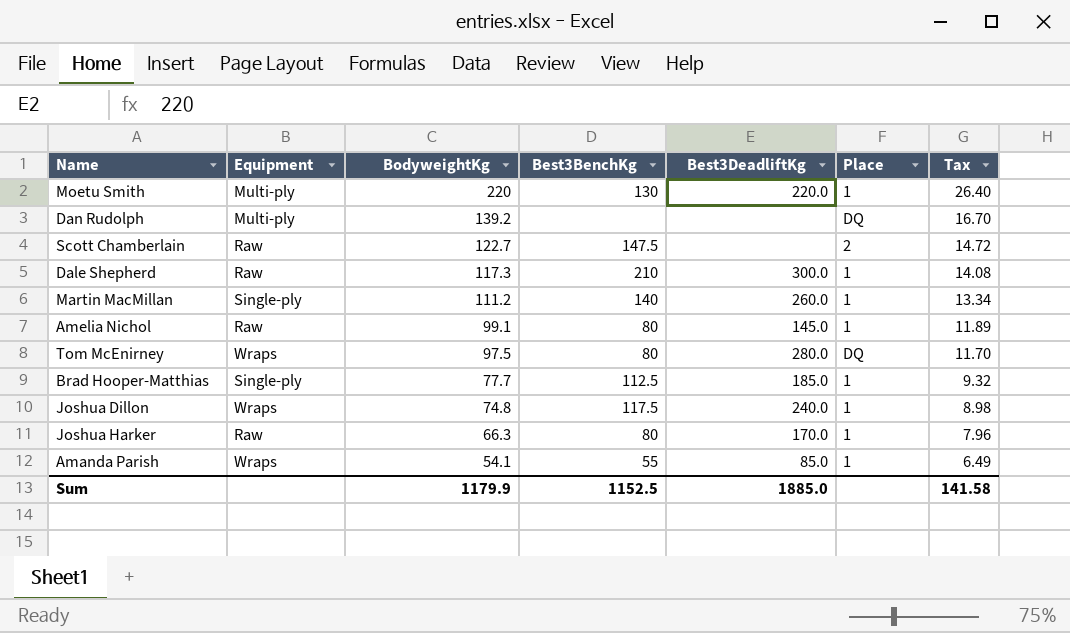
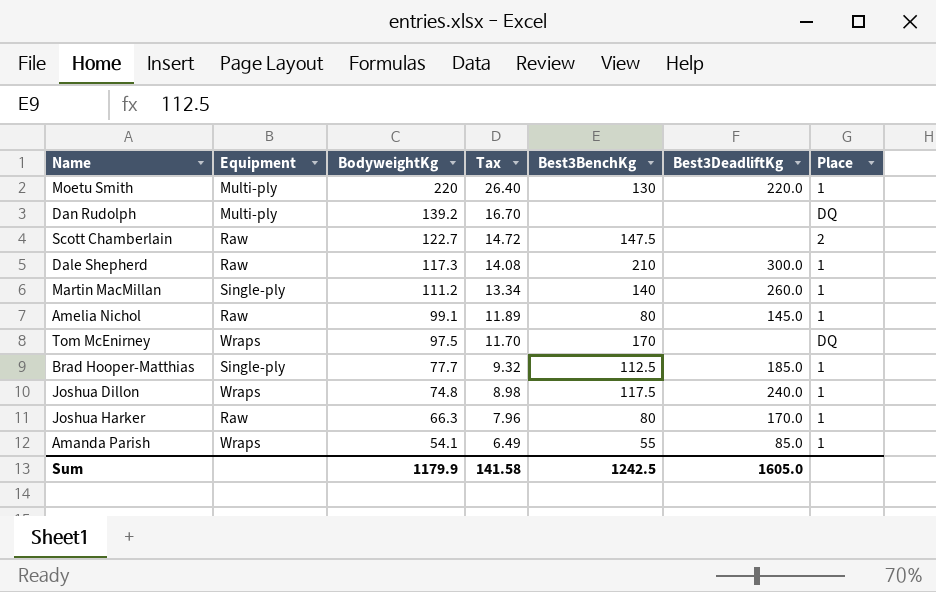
column Tax | position: 7 -> 4
Tom McEnirney | Best3BenchKg: 80 -> 170
Tom McEnirney | Best3DeadliftKg: 280.0 -> none
Sum | Best3BenchKg: 1152.5 -> 1242.5
Sum | Best3DeadliftKg: 1885.0 -> 1605.0

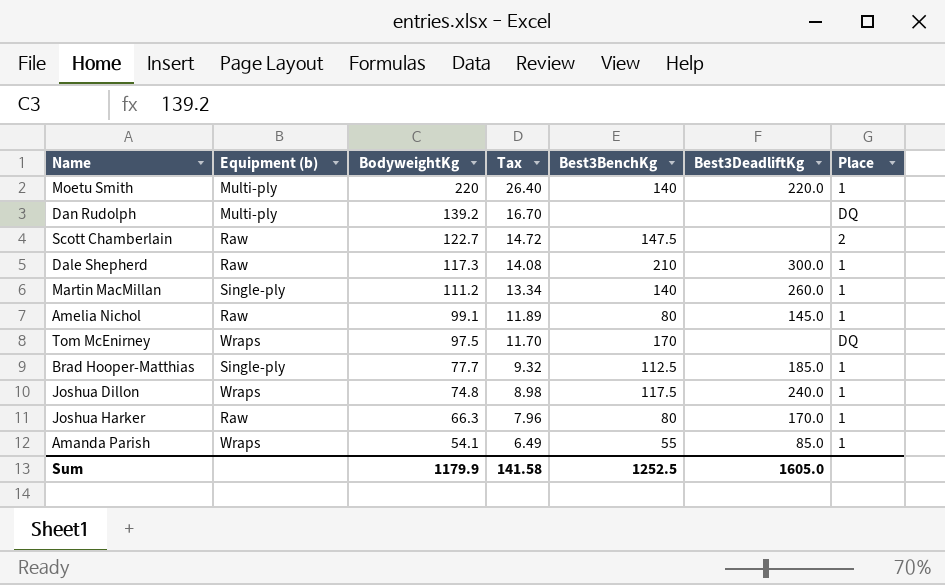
column name: Equipment -> Equipment (b)
Moetu Smith | Best3BenchKg: 130 -> 140
Sum | Best3BenchKg: 1242.5 -> 1252.5

